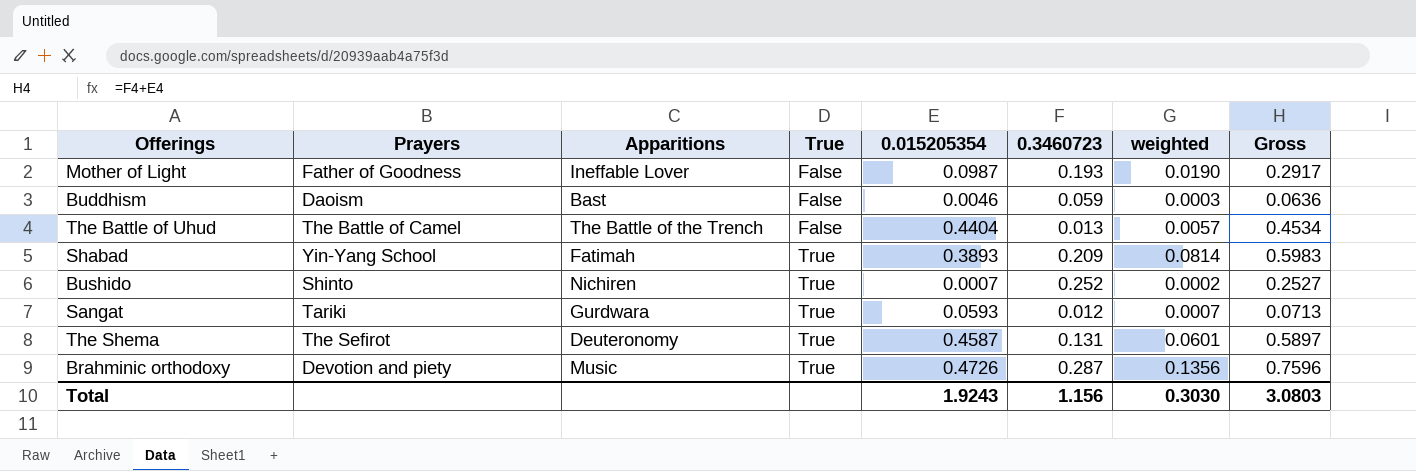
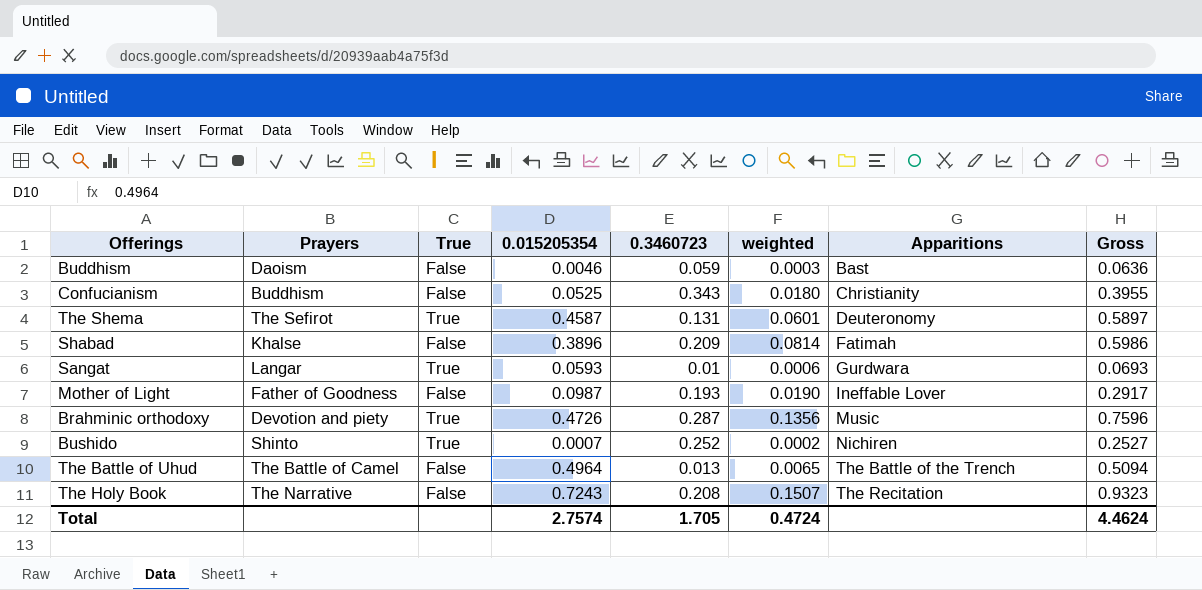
row order: True ascending -> Apparitions ascending
column Apparitions | position: 3 -> 7
row Confucianism: none -> Buddhism | False | 0.0525 | 0.343 | 0.0180 | Christianity | 0.3955
Shabad | Prayers: Yin-Yang School -> Khalse
Shabad | True: True -> False
Shabad | 0.015205354: 0.3893 -> 0.3896
Shabad | Gross: 0.5983 -> 0.5986
Sangat | Prayers: Tariki -> Langar
Sangat | 0.3460723: 0.012 -> 0.01
Sangat | weighted: 0.0007 -> 0.0006
Sangat | Gross: 0.0713 -> 0.0693
The Battle of Uhud | 0.015205354: 0.4404 -> 0.4964
The Battle of Uhud | weighted: 0.0057 -> 0.0065
The Battle of Uhud | Gross: 0.4534 -> 0.5094
row The Holy Book: none -> The Narrative | False | 0.7243 | 0.208 | 0.1507 | The Recitation | 0.9323
Total | 0.015205354: 1.9243 -> 2.7574
Total | 0.3460723: 1.156 -> 1.705
Total | weighted: 0.3030 -> 0.4724
Total | Gross: 3.0803 -> 4.4624

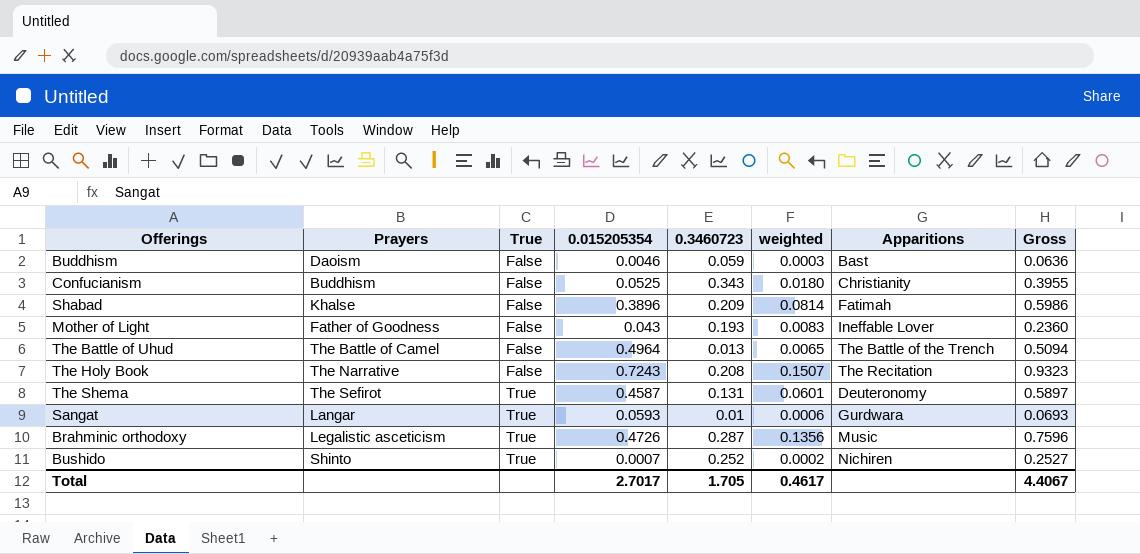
row order: Apparitions ascending -> True ascending
Mother of Light | 0.015205354: 0.0987 -> 0.043
Mother of Light | weighted: 0.0190 -> 0.0083
Mother of Light | Gross: 0.2917 -> 0.2360
Brahminic orthodoxy | Prayers: Devotion and piety -> Legalistic asceticism
Total | 0.015205354: 2.7574 -> 2.7017
Total | weighted: 0.4724 -> 0.4617
Total | Gross: 4.4624 -> 4.4067

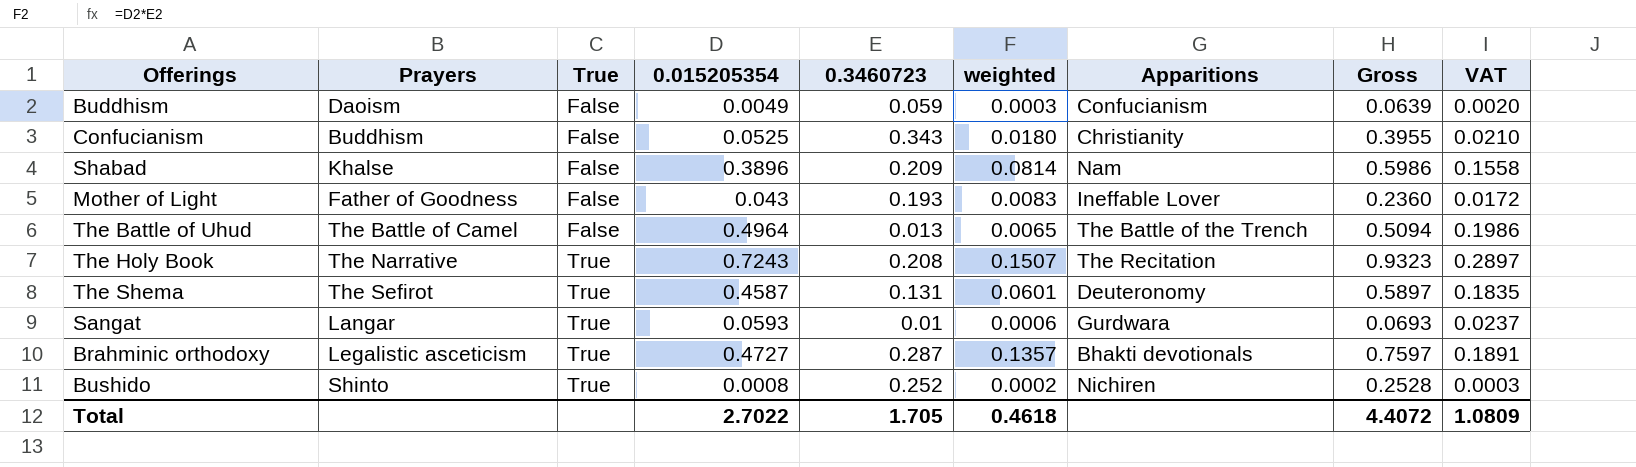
column VAT | formula: none -> [0.015205354] * 0.4
Buddhism | 0.015205354: 0.0046 -> 0.0049
Buddhism | Apparitions: Bast -> Confucianism
Buddhism | Gross: 0.0636 -> 0.0639
Shabad | Apparitions: Fatimah -> Nam
The Holy Book | True: False -> True
Brahminic orthodoxy | 0.015205354: 0.4726 -> 0.4727
Brahminic orthodoxy | weighted: 0.1356 -> 0.1357
Brahminic orthodoxy | Apparitions: Music -> Bhakti devotionals
Brahminic orthodoxy | Gross: 0.7596 -> 0.7597
Bushido | 0.015205354: 0.0007 -> 0.0008
Bushido | Gross: 0.2527 -> 0.2528
Total | 0.015205354: 2.7017 -> 2.7022
Total | weighted: 0.4617 -> 0.4618
Total | Gross: 4.4067 -> 4.4072

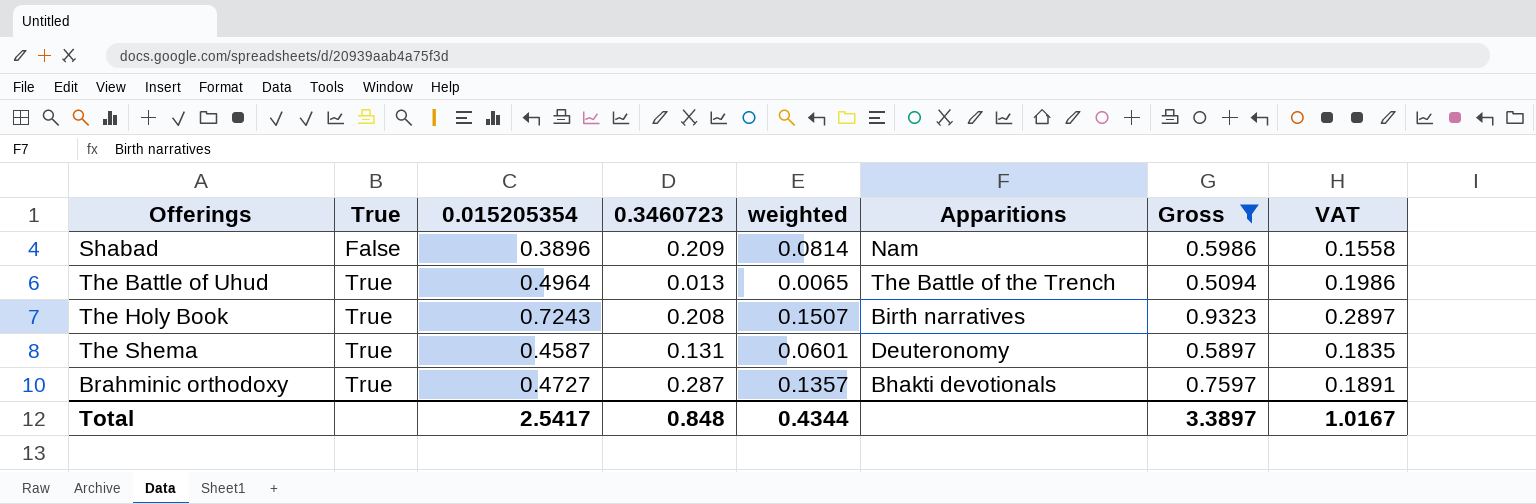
filter: none -> Gross >= 0.5094
column Prayers | position: 2 -> none
The Battle of Uhud | True: False -> True
The Holy Book | Apparitions: The Recitation -> Birth narratives
Total | 0.015205354: 2.7022 -> 2.5417
Total | 0.3460723: 1.705 -> 0.848
Total | weighted: 0.4618 -> 0.4344
Total | Gross: 4.4072 -> 3.3897
Total | VAT: 1.0809 -> 1.0167

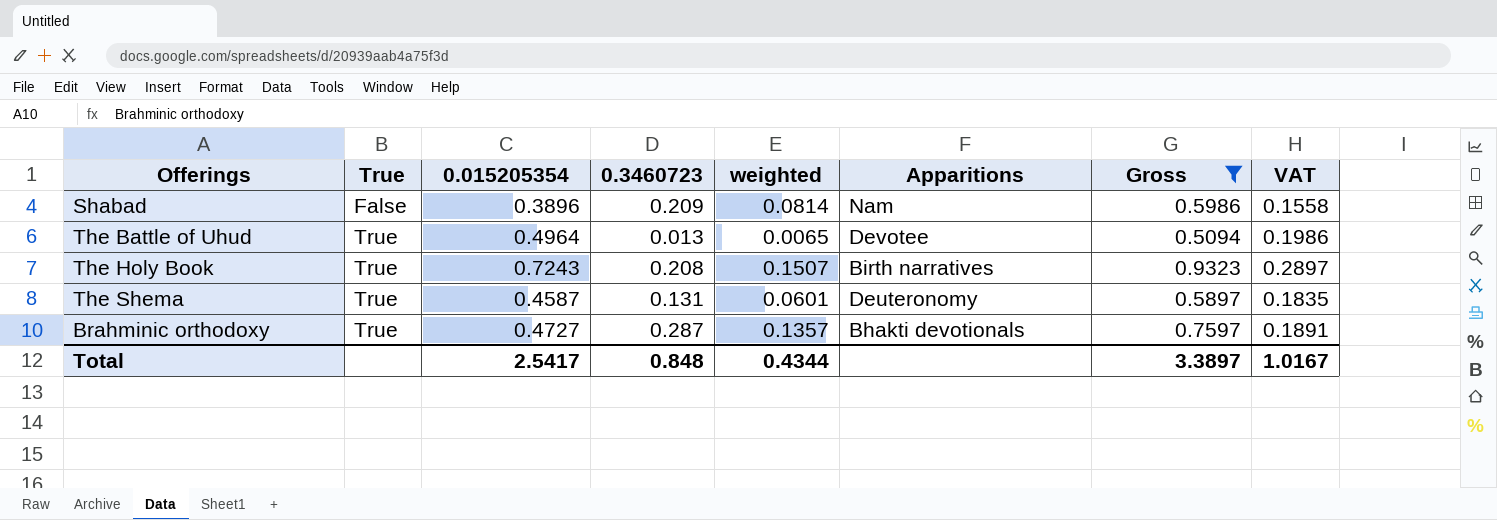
The Battle of Uhud | Apparitions: The Battle of the Trench -> Devotee

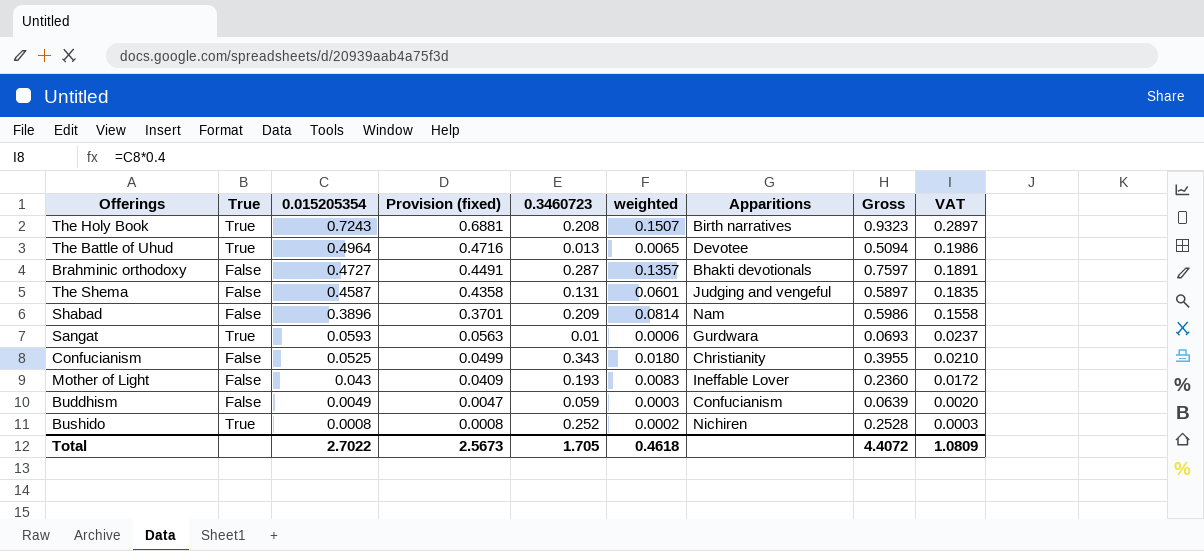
filter: Gross >= 0.5094 -> none
row order: True ascending -> 0.015205354 descending
column Provision (fixed) | formula: none -> [0.015205354] * 0.95
Brahminic orthodoxy | True: True -> False
The Shema | True: True -> False
The Shema | Apparitions: Deuteronomy -> Judging and vengeful
Total | 0.015205354: 2.5417 -> 2.7022
Total | 0.3460723: 0.848 -> 1.705
Total | weighted: 0.4344 -> 0.4618
Total | Gross: 3.3897 -> 4.4072
Total | VAT: 1.0167 -> 1.0809

